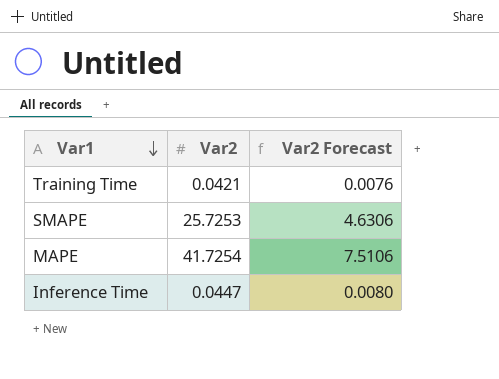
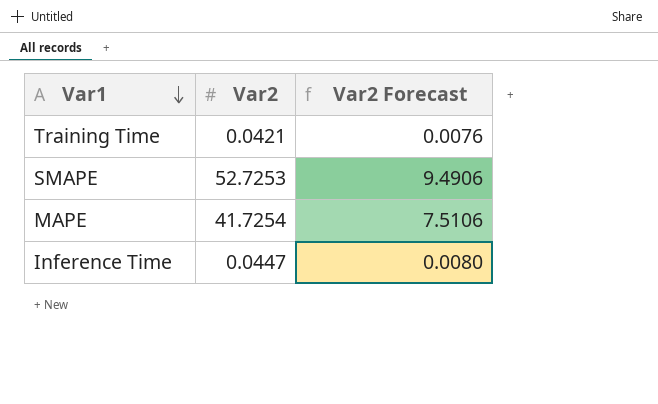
SMAPE | Var2: 25.7253 -> 52.7253
SMAPE | Var2 Forecast: 4.6306 -> 9.4906

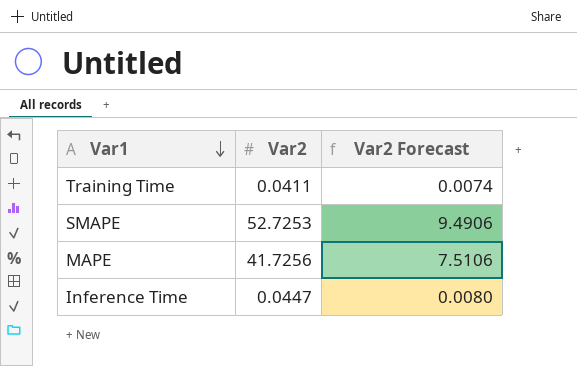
Training Time | Var2: 0.0421 -> 0.0411
Training Time | Var2 Forecast: 0.0076 -> 0.0074
MAPE | Var2: 41.7254 -> 41.7256

